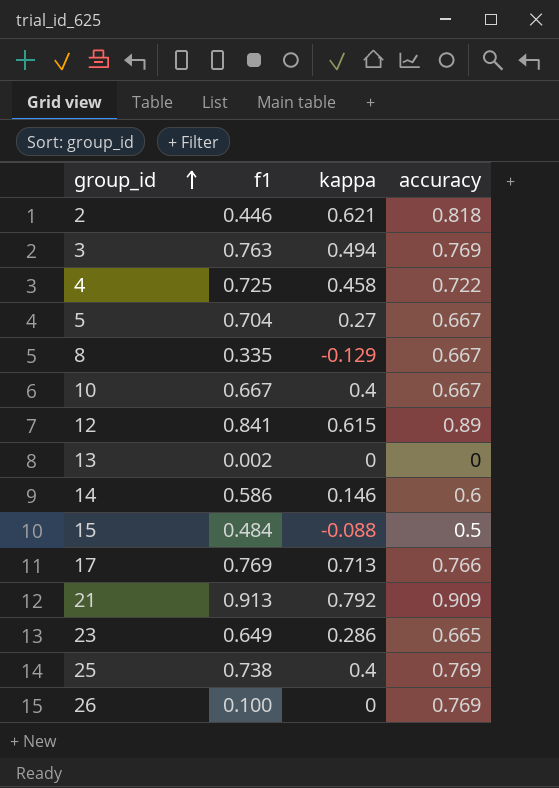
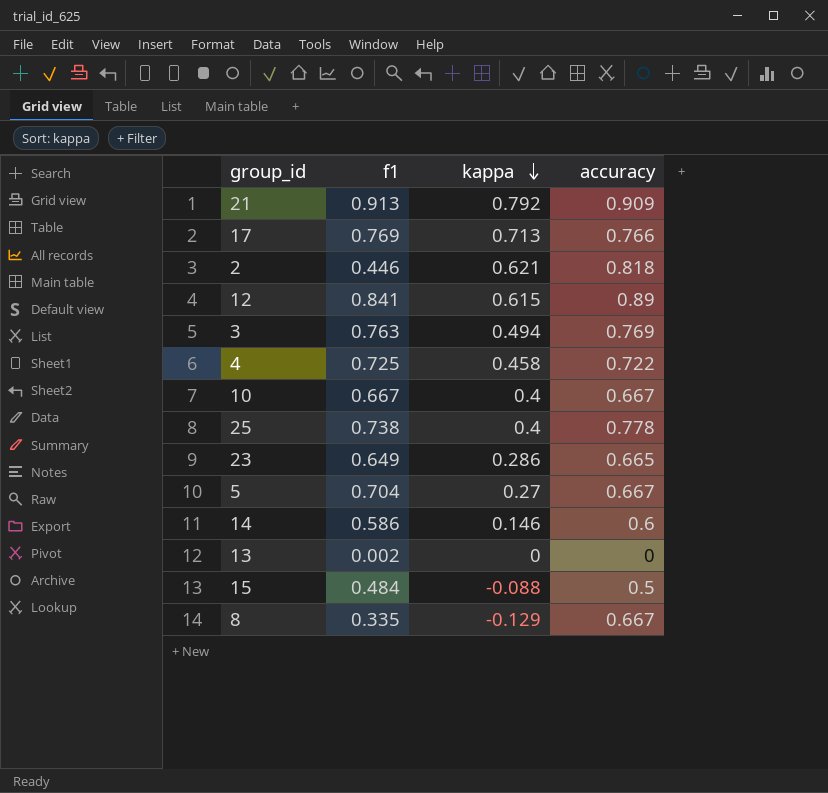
row order: group_id ascending -> kappa descending
row 26: 0.100 | 0 | 0.769 -> none
25 | accuracy: 0.769 -> 0.778

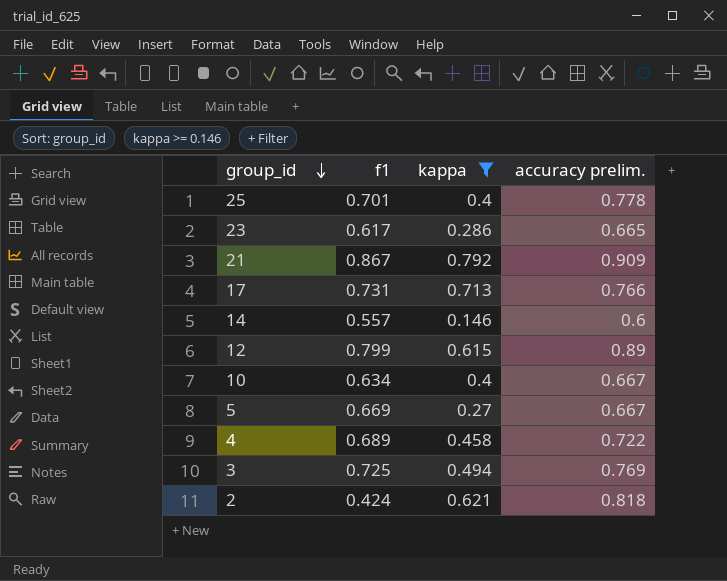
filter: none -> kappa >= 0.146
row order: kappa descending -> group_id descending
column name: accuracy -> accuracy prelim.
25 | f1: 0.738 -> 0.701
23 | f1: 0.649 -> 0.617
21 | f1: 0.913 -> 0.867
17 | f1: 0.769 -> 0.731
14 | f1: 0.586 -> 0.557
12 | f1: 0.841 -> 0.799
10 | f1: 0.667 -> 0.634
5 | f1: 0.704 -> 0.669
4 | f1: 0.725 -> 0.689
3 | f1: 0.763 -> 0.725
2 | f1: 0.446 -> 0.424

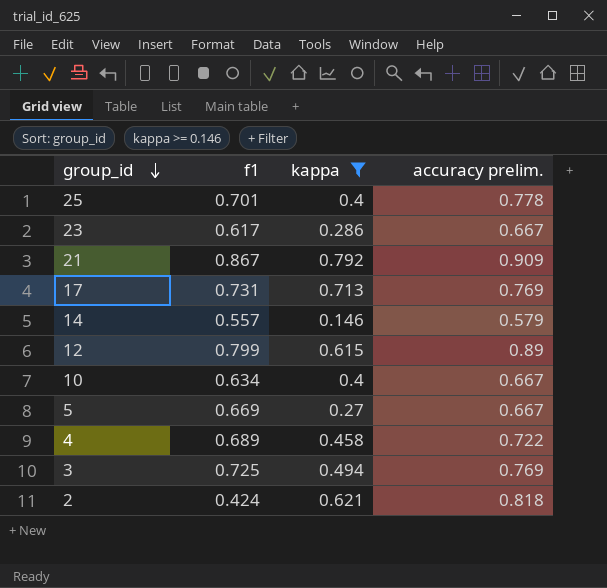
23 | accuracy prelim.: 0.665 -> 0.667
17 | accuracy prelim.: 0.766 -> 0.769
14 | accuracy prelim.: 0.6 -> 0.579

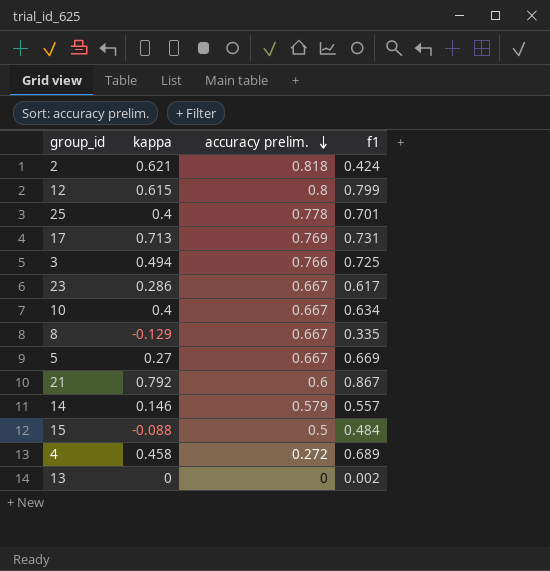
filter: kappa >= 0.146 -> none
row order: group_id descending -> accuracy prelim. descending
column f1 | position: 2 -> 4
12 | accuracy prelim.: 0.89 -> 0.8
3 | accuracy prelim.: 0.769 -> 0.766
21 | accuracy prelim.: 0.909 -> 0.6
4 | accuracy prelim.: 0.722 -> 0.272

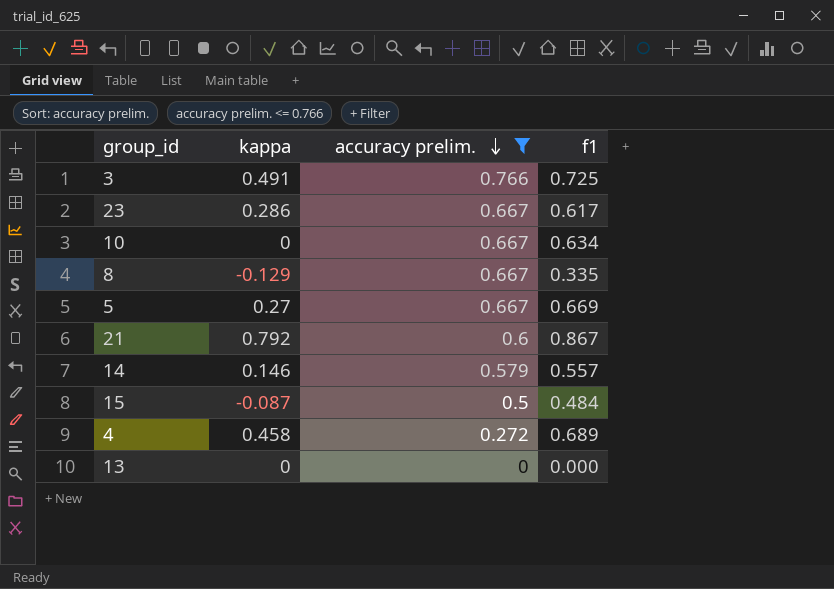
filter: none -> accuracy prelim. <= 0.766
3 | kappa: 0.494 -> 0.491
10 | kappa: 0.4 -> 0
15 | kappa: -0.088 -> -0.087
13 | f1: 0.002 -> 0.000

